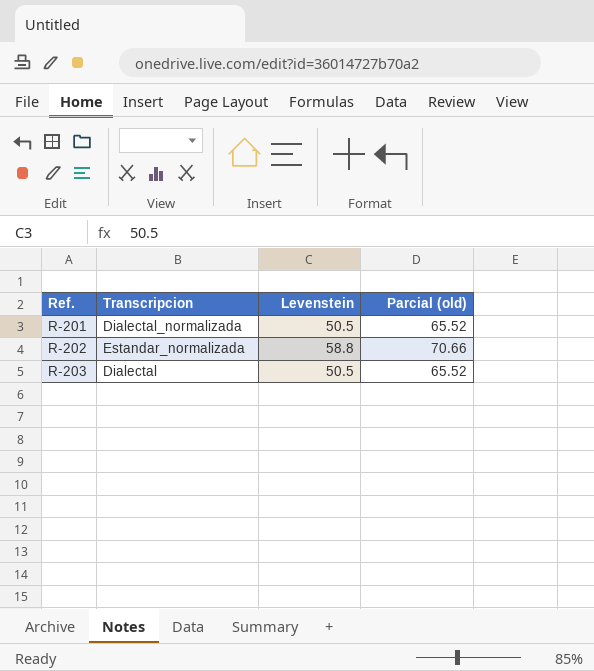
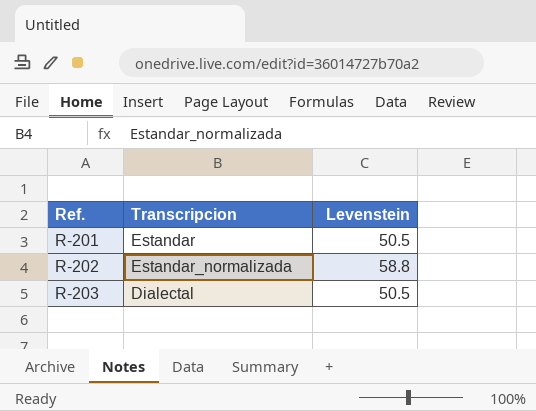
column Parcial (old) | position: 4 -> none
R-201 | Transcripcion: Dialectal_normalizada -> Estandar

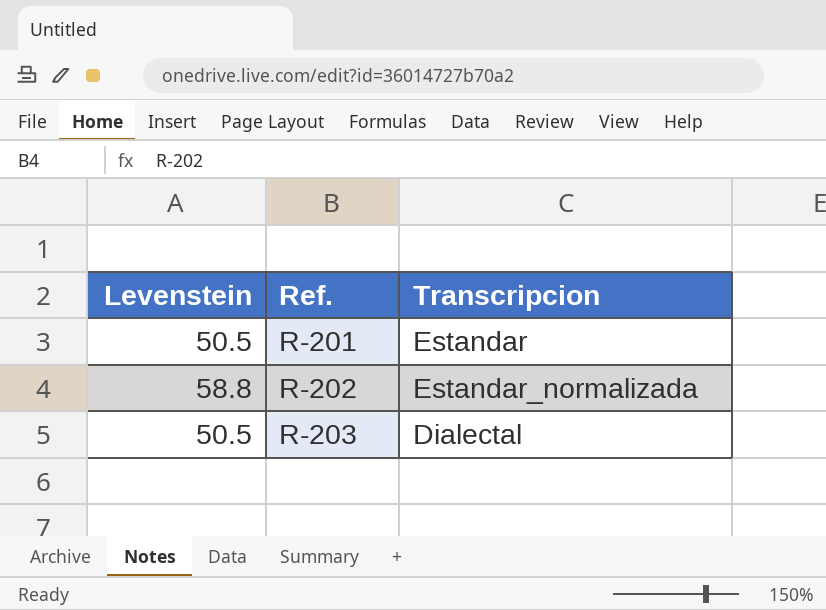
column Levenstein | position: 3 -> 1

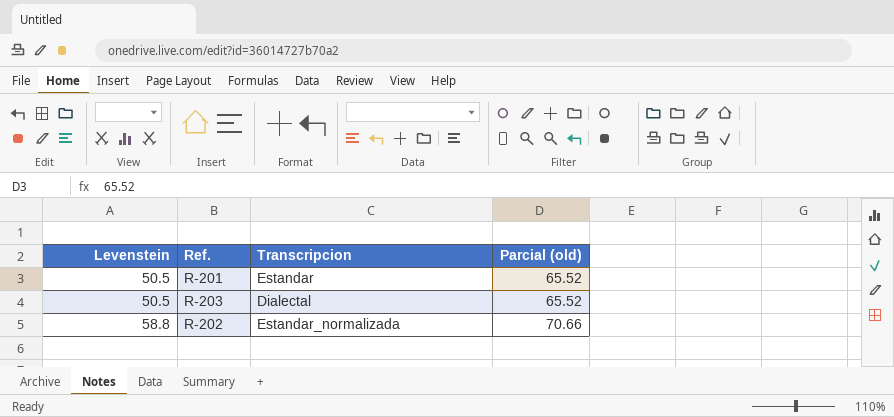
row order: Ref. ascending -> Levenstein ascending
column Parcial (old) | position: none -> 4

